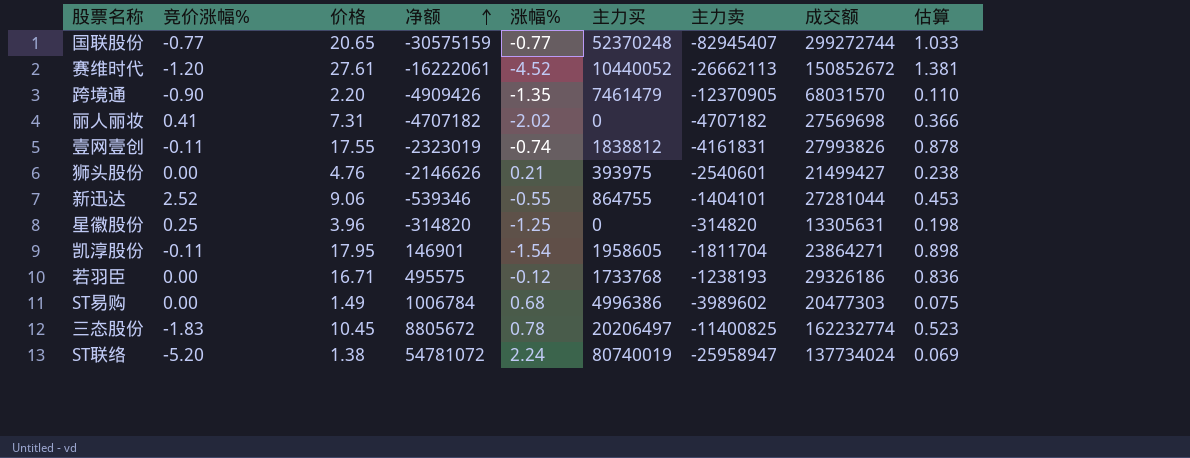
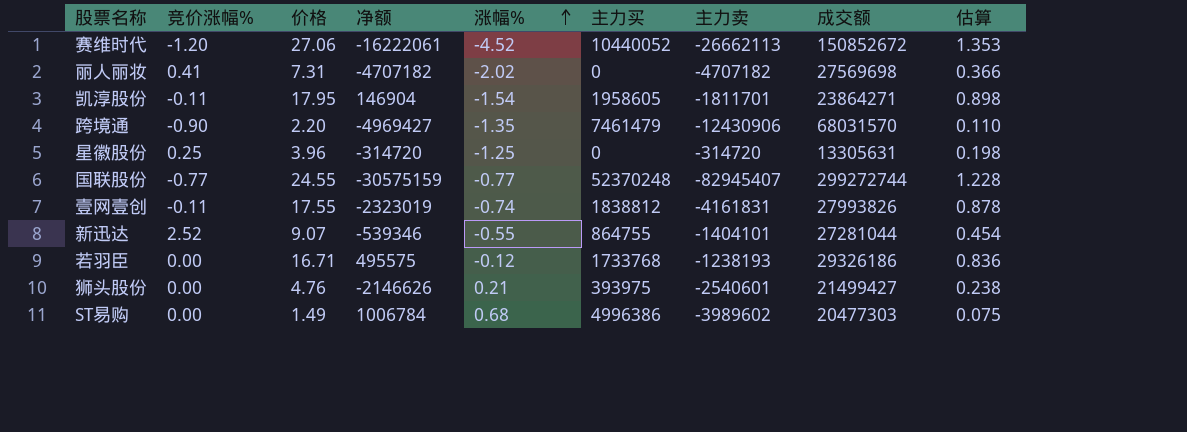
row order: 净额 ascending -> 涨幅% ascending
row 三态股份: -1.83 | 10.45 | 8805672 | 0.78 | 20206497 | -11400825 | 162232774 | 0.523 -> none
row ST联络: -5.20 | 1.38 | 54781072 | 2.24 | 80740019 | -25958947 | 137734024 | 0.069 -> none
赛维时代 | 价格: 27.61 -> 27.06
赛维时代 | 估算: 1.381 -> 1.353
凯淳股份 | 净额: 146901 -> 146904
凯淳股份 | 主力卖: -1811704 -> -1811701
跨境通 | 净额: -4909426 -> -4969427
跨境通 | 主力卖: -12370905 -> -12430906
星徽股份 | 净额: -314820 -> -314720
星徽股份 | 主力卖: -314820 -> -314720
国联股份 | 价格: 20.65 -> 24.55
国联股份 | 估算: 1.033 -> 1.228
新迅达 | 价格: 9.06 -> 9.07
新迅达 | 估算: 0.453 -> 0.454

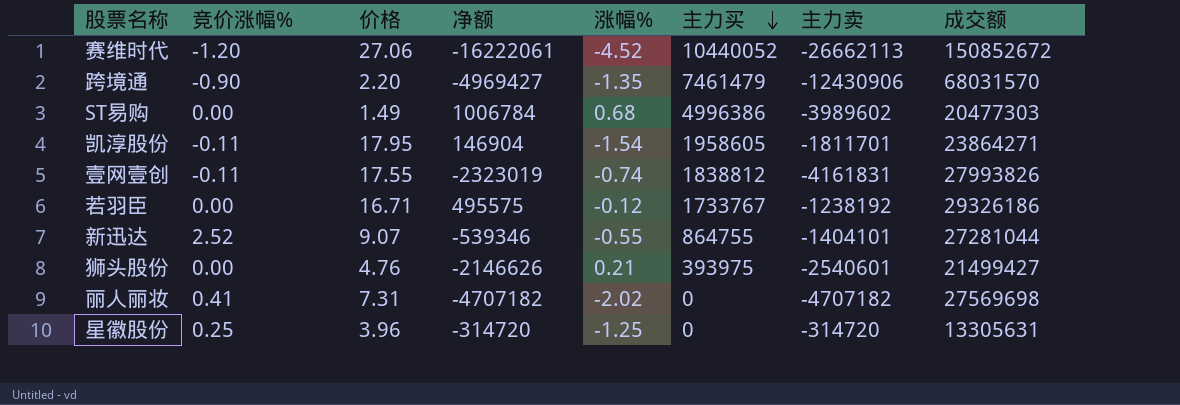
row order: 涨幅% ascending -> 主力买 descending
column 估算 | formula: [价格] * 0.05 -> none
row 国联股份: -0.77 | 24.55 | -30575159 | -0.77 | 52370248 | -82945407 | 299272744 | 1.228 -> none
若羽臣 | 主力买: 1733768 -> 1733767
若羽臣 | 主力卖: -1238193 -> -1238192

